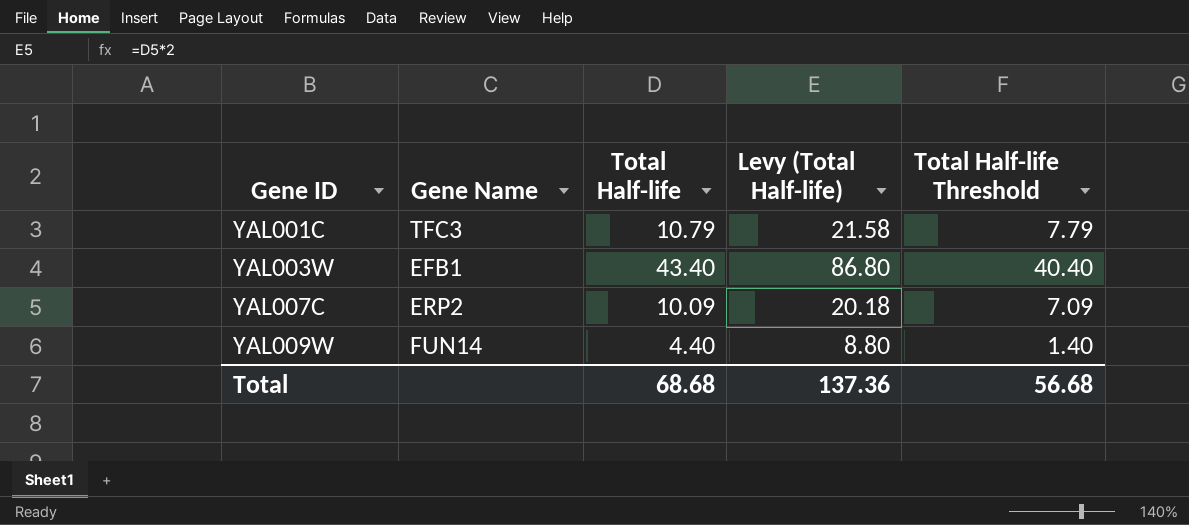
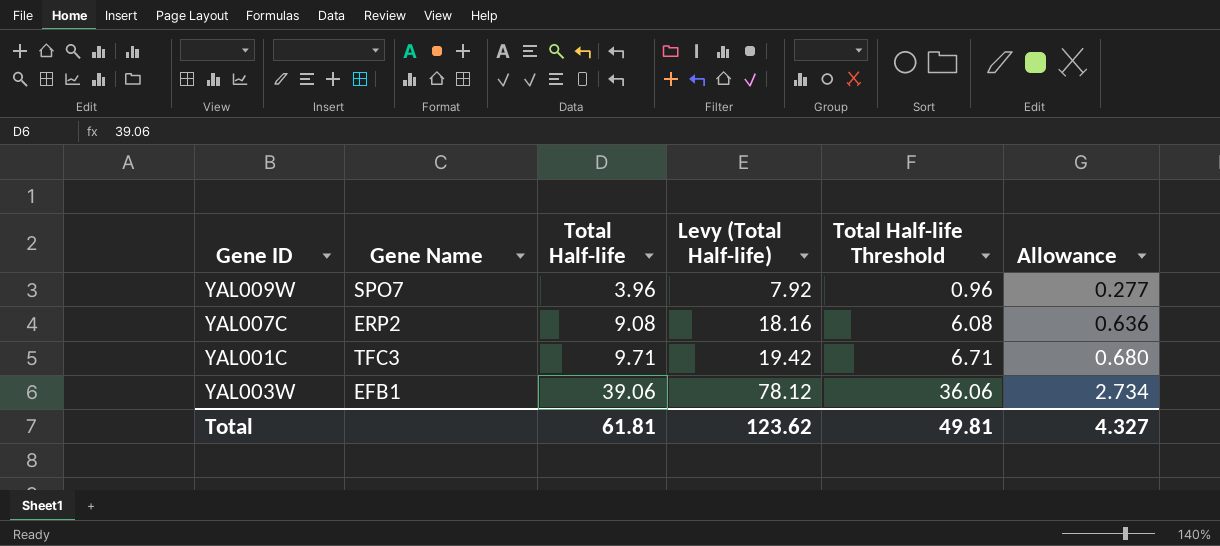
row order: Gene ID ascending -> Total Half-life ascending
column Allowance | formula: none -> [Total Half-life] * 0.07
YAL009W | Gene Name: FUN14 -> SPO7
YAL009W | Total Half-life: 4.40 -> 3.96
YAL009W | Levy (Total Half-life): 8.80 -> 7.92
YAL009W | Total Half-life Threshold: 1.40 -> 0.96
YAL007C | Total Half-life: 10.09 -> 9.08
YAL007C | Levy (Total Half-life): 20.18 -> 18.16
YAL007C | Total Half-life Threshold: 7.09 -> 6.08
YAL001C | Total Half-life: 10.79 -> 9.71
YAL001C | Levy (Total Half-life): 21.58 -> 19.42
YAL001C | Total Half-life Threshold: 7.79 -> 6.71
YAL003W | Total Half-life: 43.40 -> 39.06
YAL003W | Levy (Total Half-life): 86.80 -> 78.12
YAL003W | Total Half-life Threshold: 40.40 -> 36.06
Total | Total Half-life: 68.68 -> 61.81
Total | Levy (Total Half-life): 137.36 -> 123.62
Total | Total Half-life Threshold: 56.68 -> 49.81

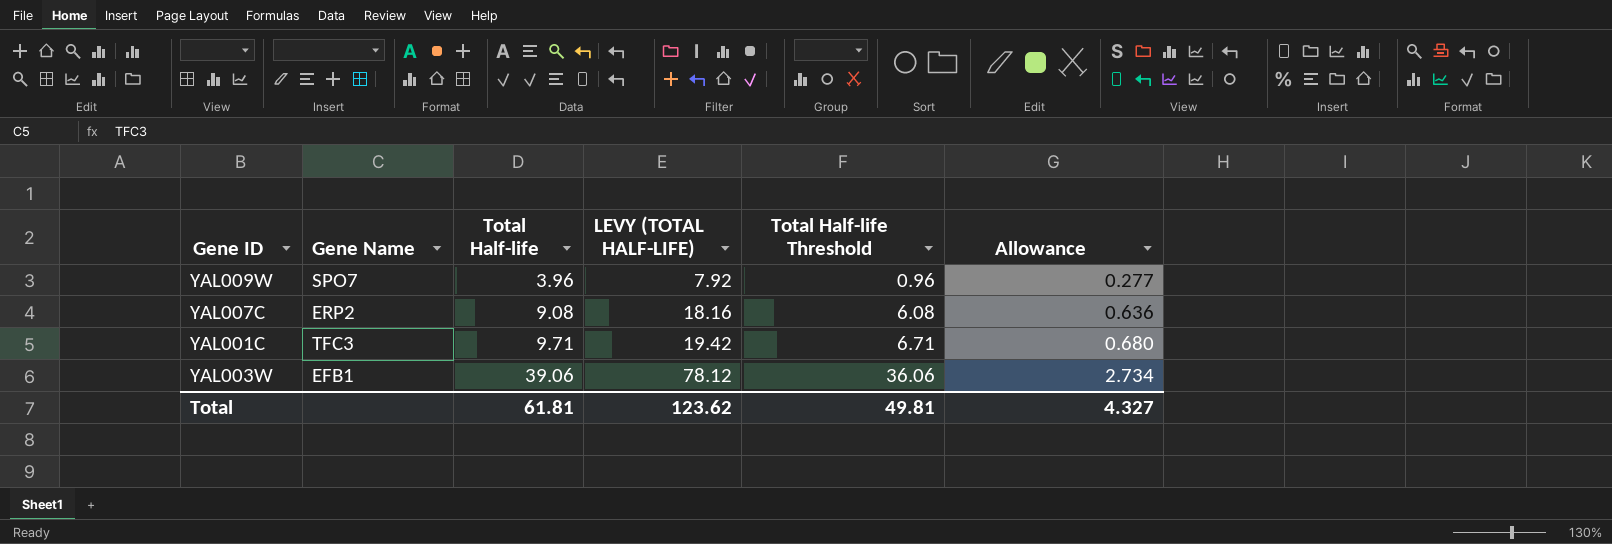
column name: Levy (Total Half-life) -> LEVY (TOTAL HALF-LIFE)

